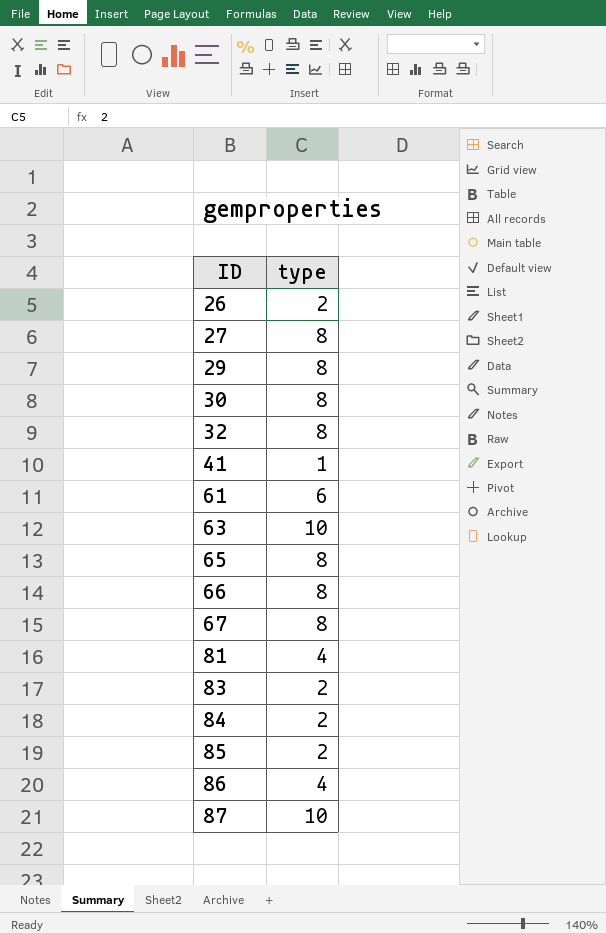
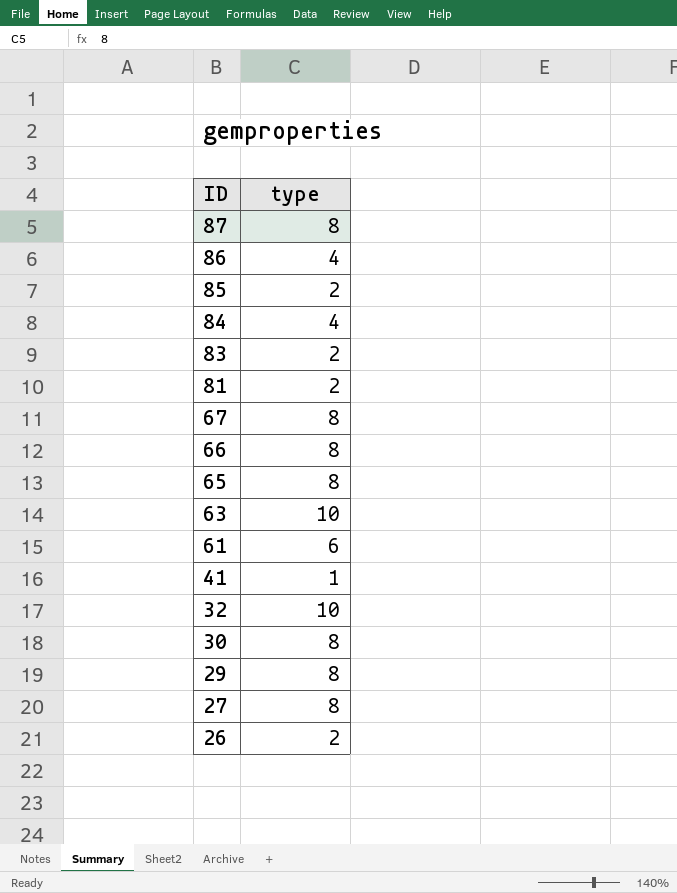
row order: ID ascending -> ID descending
87 | type: 10 -> 8
84 | type: 2 -> 4
81 | type: 4 -> 2
32 | type: 8 -> 10

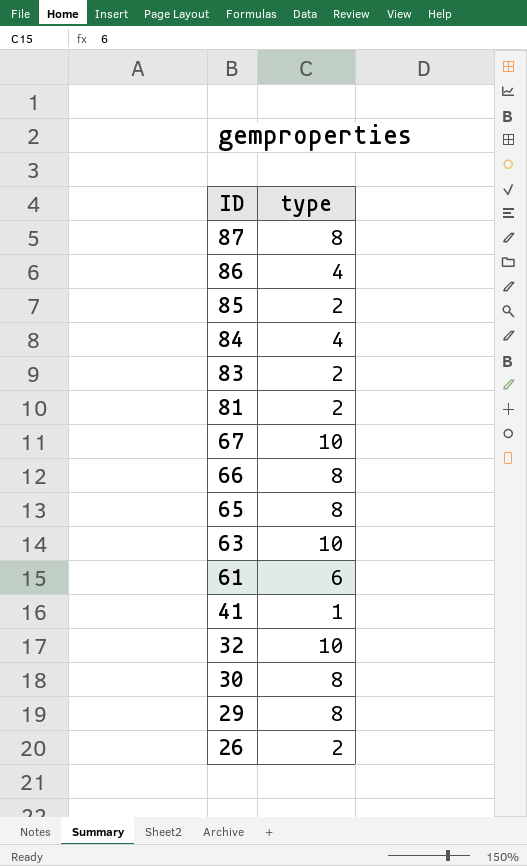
row 27: 8 -> none
67 | type: 8 -> 10

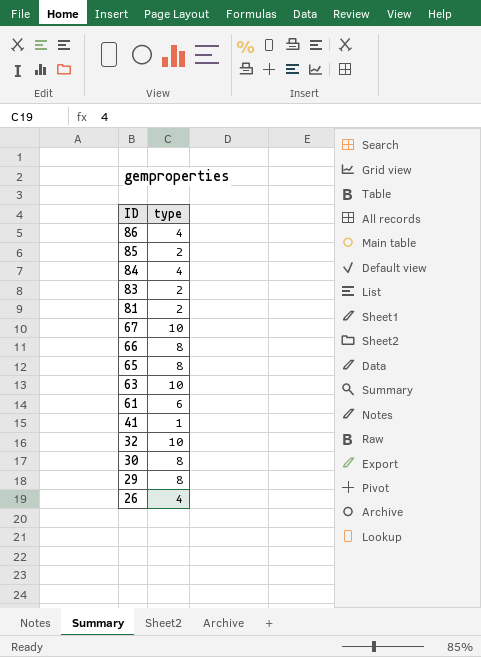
row 87: 8 -> none
26 | type: 2 -> 4

